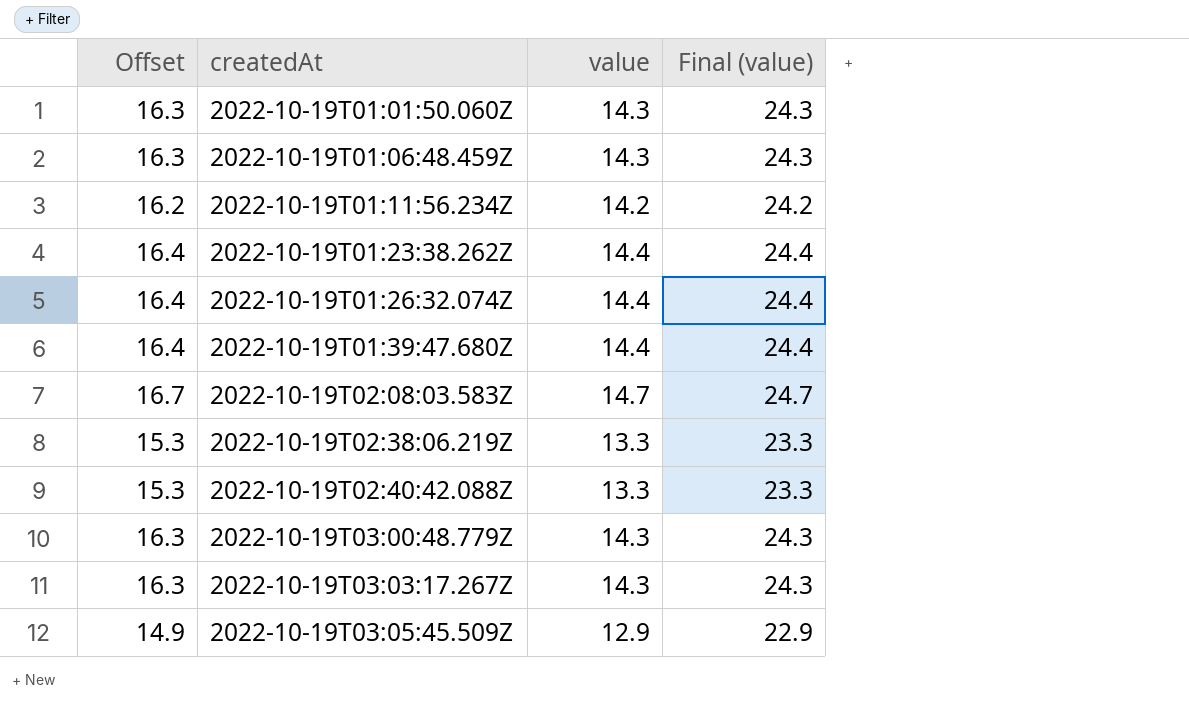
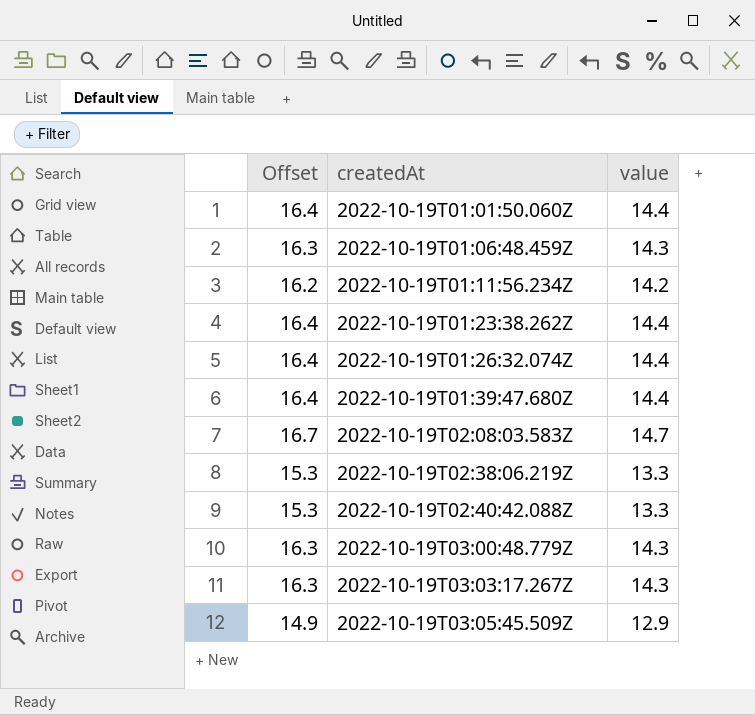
column Final (value) | formula: [value] + 10 -> none
2022-10-19T01:01:50.060Z | Offset: 16.3 -> 16.4
2022-10-19T01:01:50.060Z | value: 14.3 -> 14.4

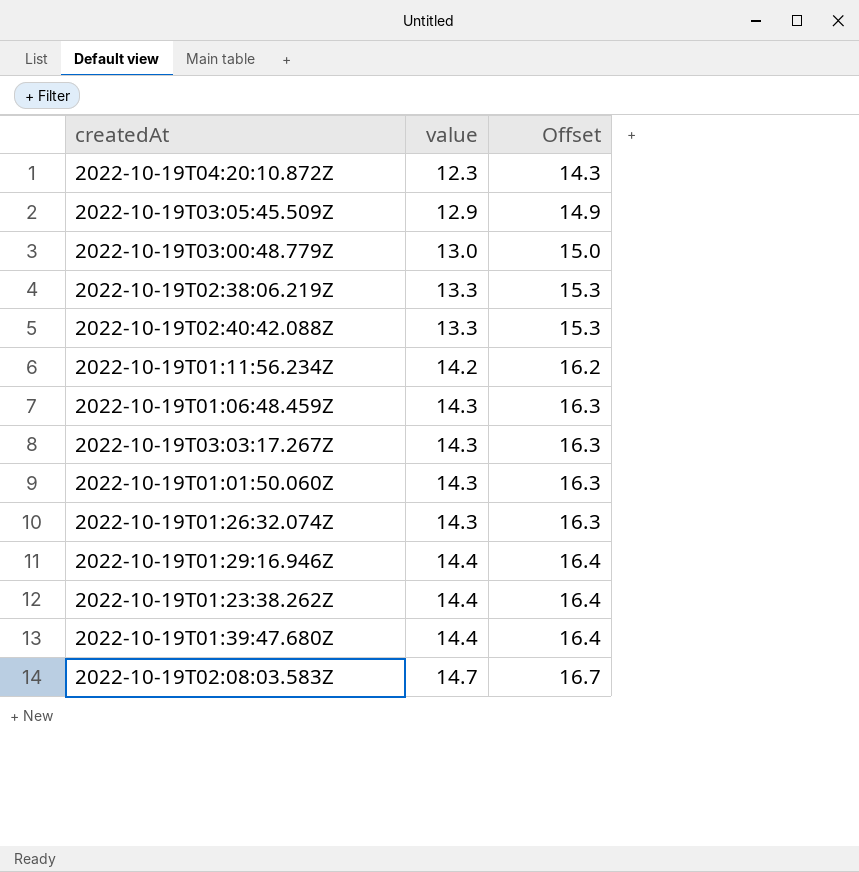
row order: createdAt ascending -> value ascending
column Offset | position: 1 -> 3
row 2022-10-19T04:20:10.872Z: none -> 12.3 | 14.3
2022-10-19T03:00:48.779Z | value: 14.3 -> 13.0
2022-10-19T03:00:48.779Z | Offset: 16.3 -> 15.0
2022-10-19T01:01:50.060Z | value: 14.4 -> 14.3
2022-10-19T01:01:50.060Z | Offset: 16.4 -> 16.3
2022-10-19T01:26:32.074Z | value: 14.4 -> 14.3
2022-10-19T01:26:32.074Z | Offset: 16.4 -> 16.3
row 2022-10-19T01:29:16.946Z: none -> 14.4 | 16.4

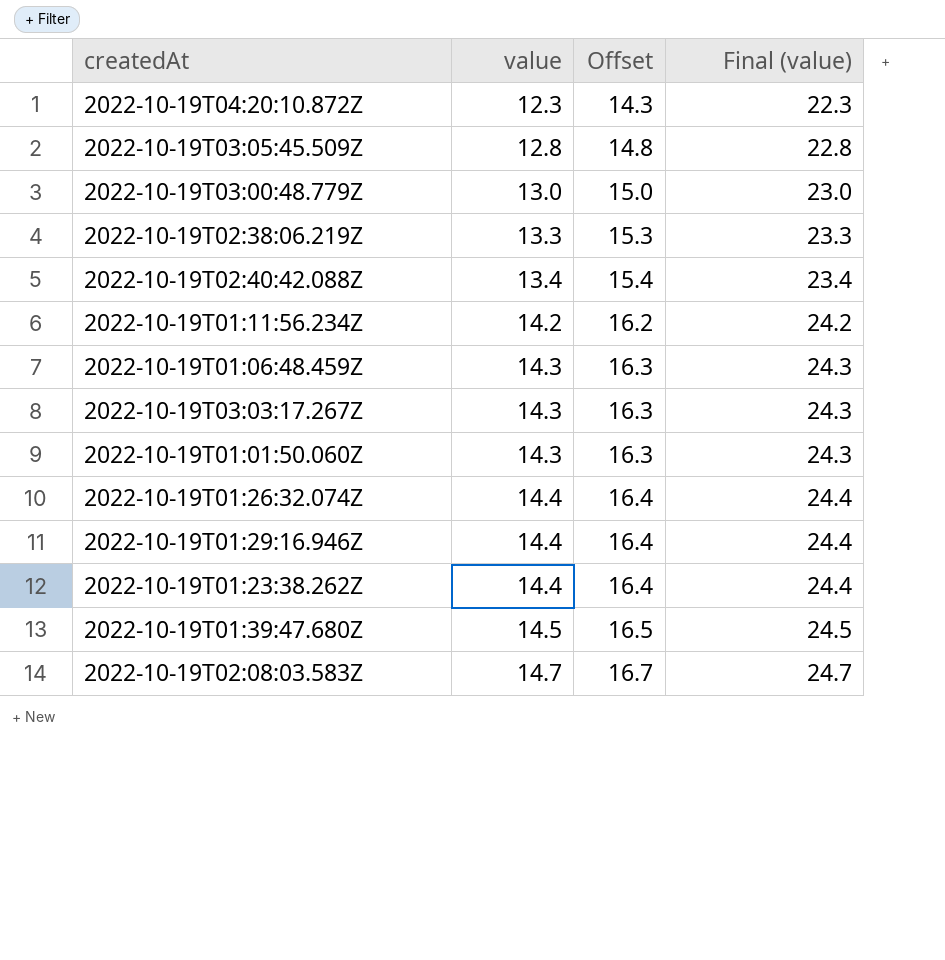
column Final (value) | formula: none -> [value] + 10
2022-10-19T03:05:45.509Z | value: 12.9 -> 12.8
2022-10-19T03:05:45.509Z | Offset: 14.9 -> 14.8
2022-10-19T02:40:42.088Z | value: 13.3 -> 13.4
2022-10-19T02:40:42.088Z | Offset: 15.3 -> 15.4
2022-10-19T01:26:32.074Z | value: 14.3 -> 14.4
2022-10-19T01:26:32.074Z | Offset: 16.3 -> 16.4
2022-10-19T01:39:47.680Z | value: 14.4 -> 14.5
2022-10-19T01:39:47.680Z | Offset: 16.4 -> 16.5

